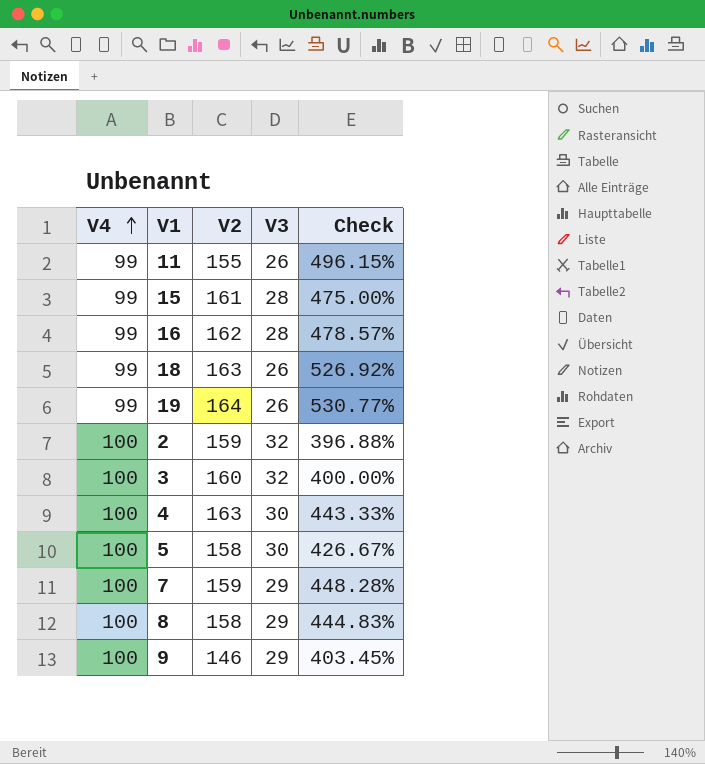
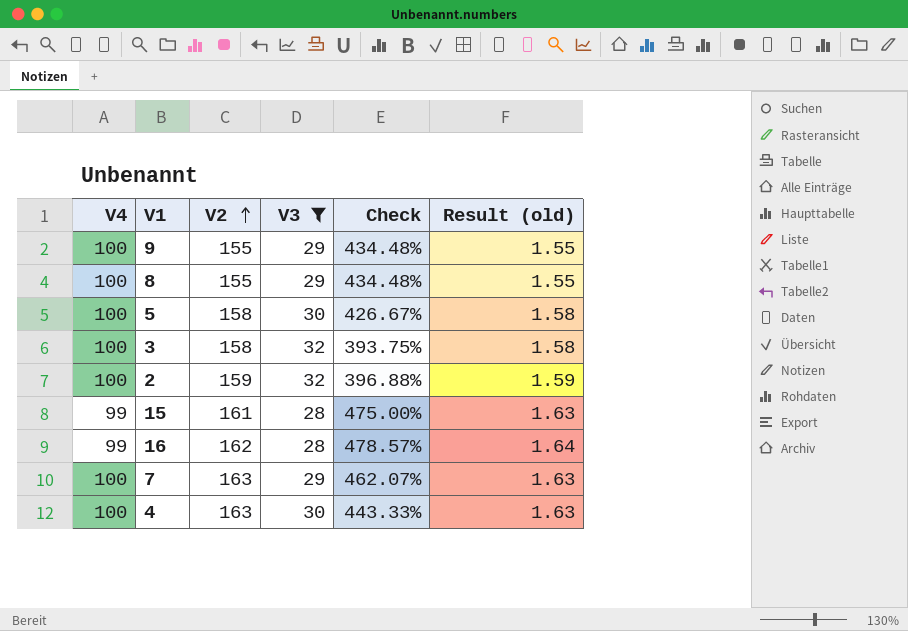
filter: none -> V3 != 26
row order: V4 ascending -> V2 ascending
column Result (old) | formula: none -> [V2] / [V4]
9 | V2: 146 -> 155
9 | Check: 403.45% -> 434.48%
8 | V2: 158 -> 155
8 | Check: 444.83% -> 434.48%
3 | V2: 160 -> 158
3 | Check: 400.00% -> 393.75%
7 | V2: 159 -> 163
7 | Check: 448.28% -> 462.07%

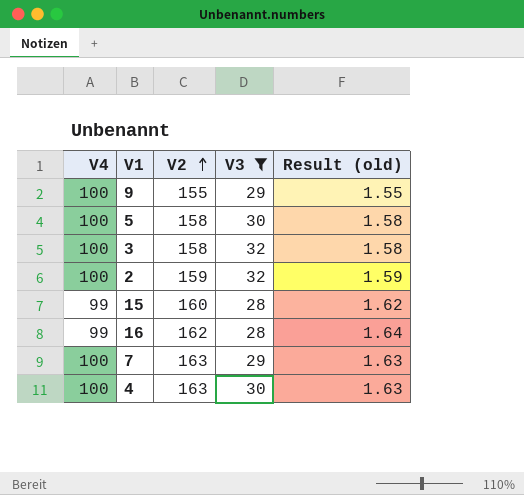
column Check | formula: ([V2] - [V3]) / [V3] -> none
row 8: 100 | 155 | 29 | 434.48% | 1.55 -> none
15 | V2: 161 -> 160
15 | Result (old): 1.63 -> 1.62

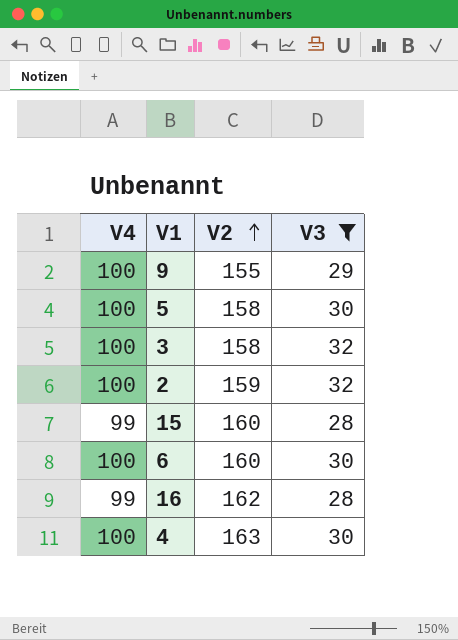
column Result (old) | formula: [V2] / [V4] -> none
row 7: 100 | 163 | 29 | 1.63 -> none
row 6: none -> 100 | 160 | 30

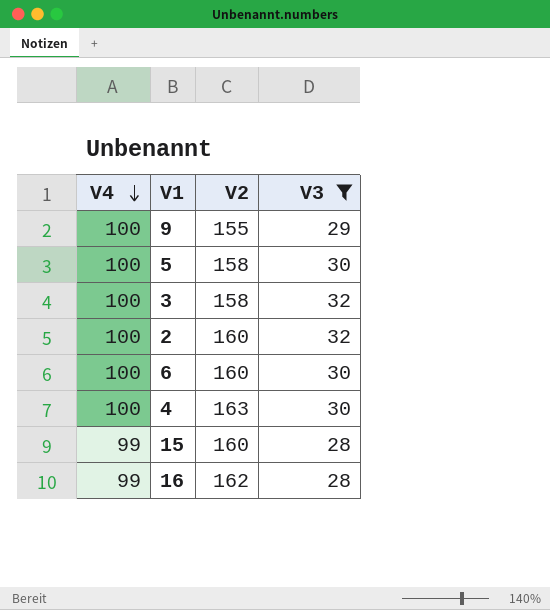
row order: V2 ascending -> V4 descending
2 | V2: 159 -> 160

